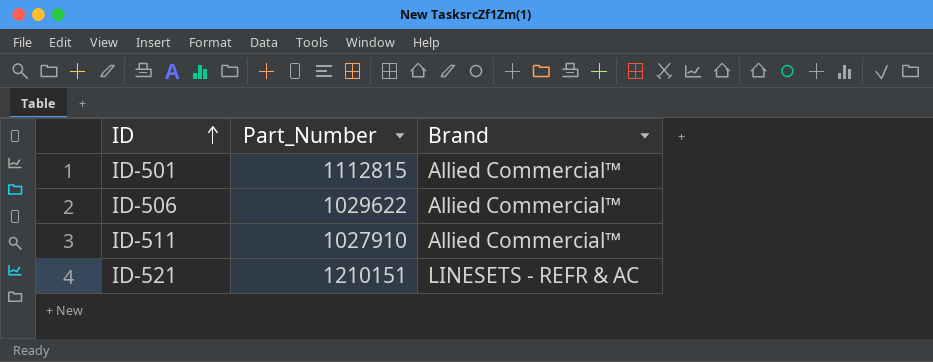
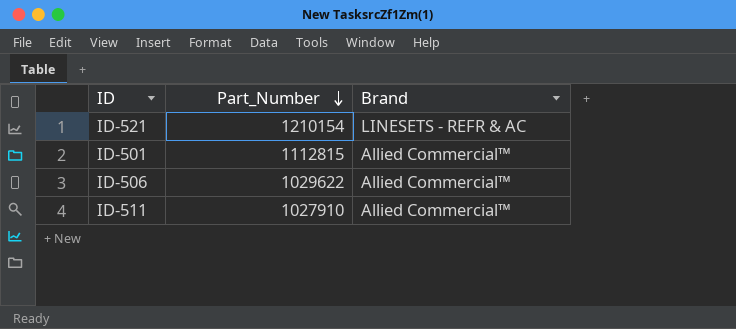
row order: ID ascending -> Part_Number descending
ID-521 | Part_Number: 1210151 -> 1210154

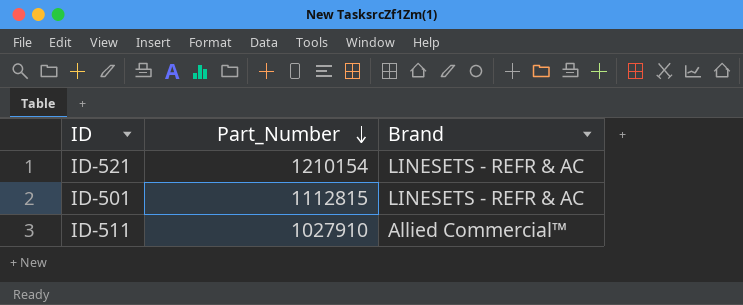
row ID-506: 1029622 | Allied Commercial™ -> none
ID-501 | Brand: Allied Commercial™ -> LINESETS - REFR & AC

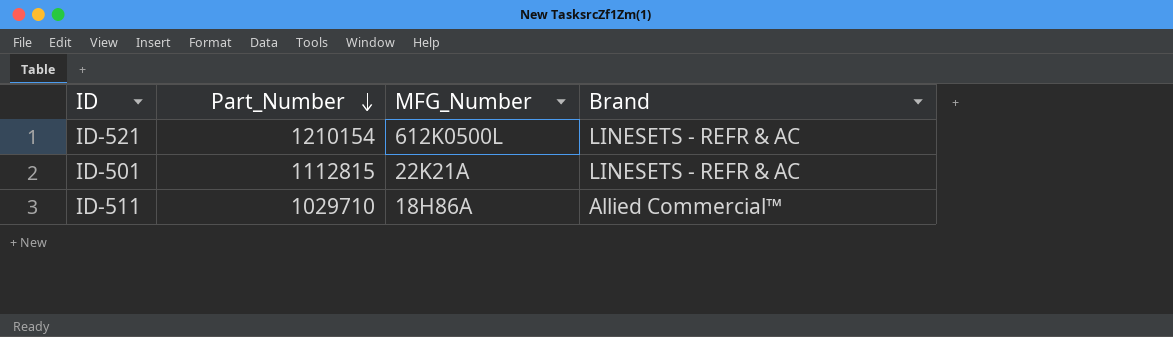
column MFG_Number | position: none -> 3
ID-511 | Part_Number: 1027910 -> 1029710

